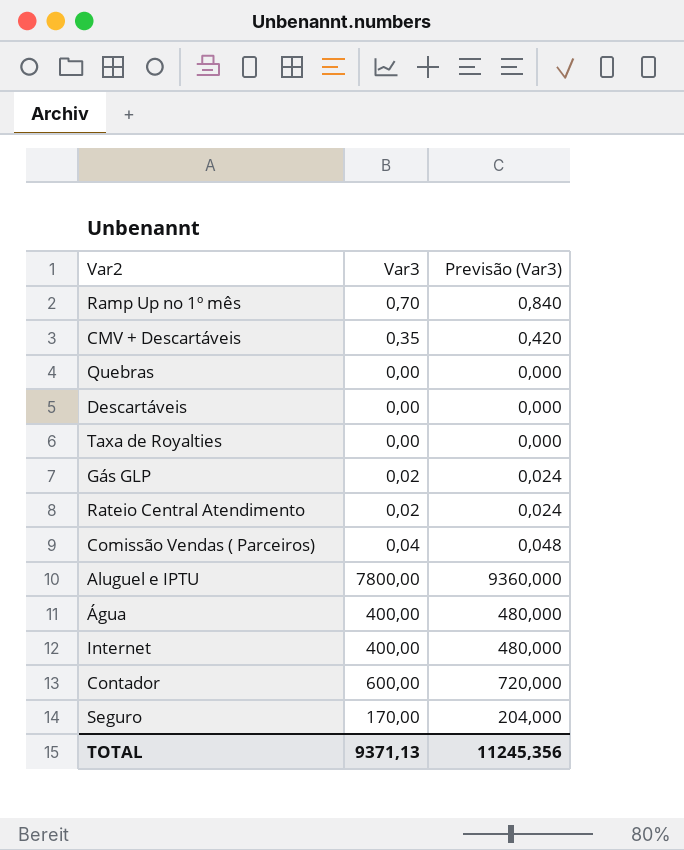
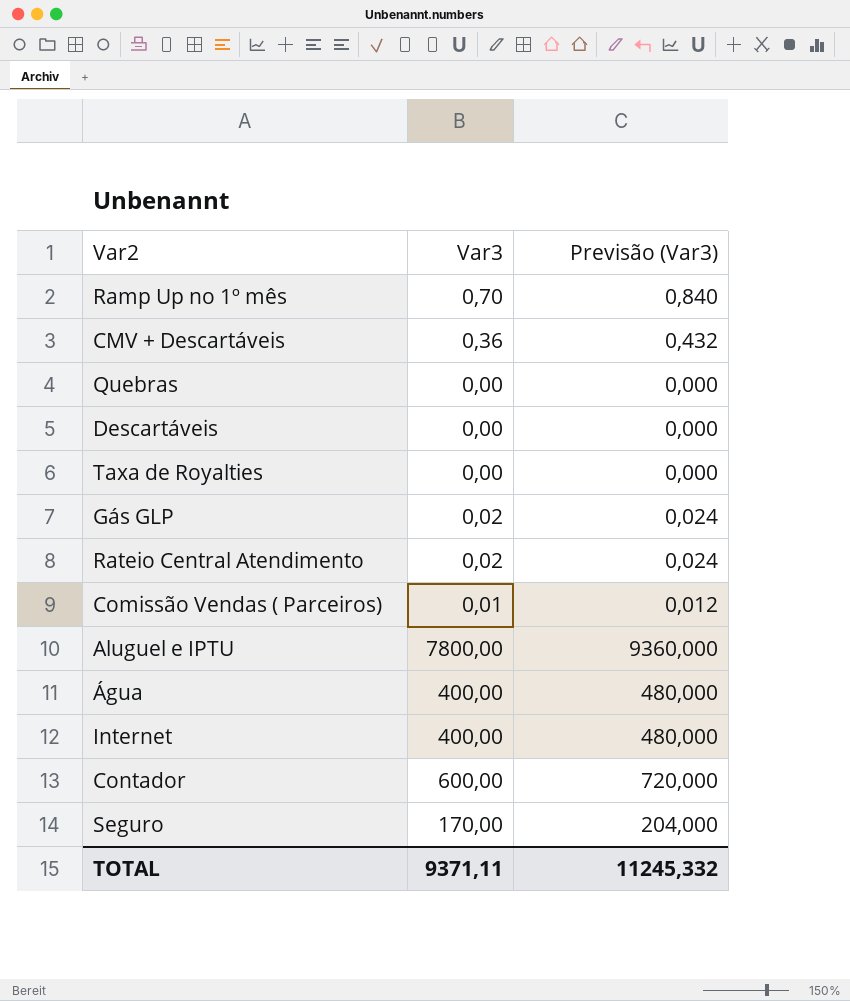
CMV + Descartáveis | Var3: 0,35 -> 0,36
CMV + Descartáveis | Previsão (Var3): 0,420 -> 0,432
Comissão Vendas ( Parceiros) | Var3: 0,04 -> 0,01
Comissão Vendas ( Parceiros) | Previsão (Var3): 0,048 -> 0,012
TOTAL | Var3: 9371,13 -> 9371,11
TOTAL | Previsão (Var3): 11245,356 -> 11245,332

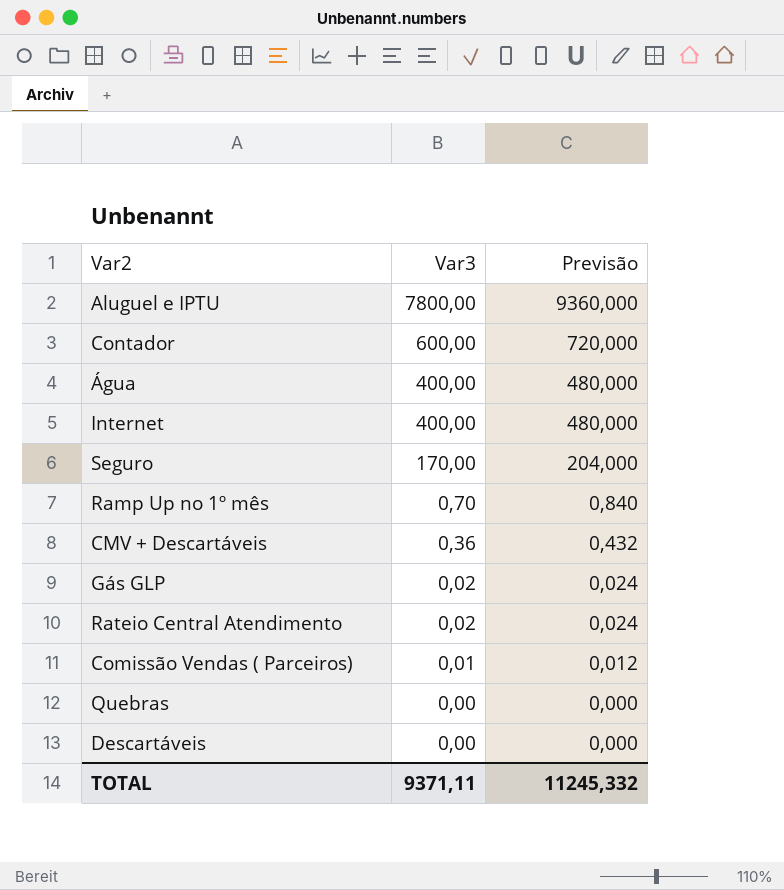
row order: none -> Var3 descending
column name: Previsão (Var3) -> Previsão
row Taxa de Royalties: 0,00 | 0,000 -> none

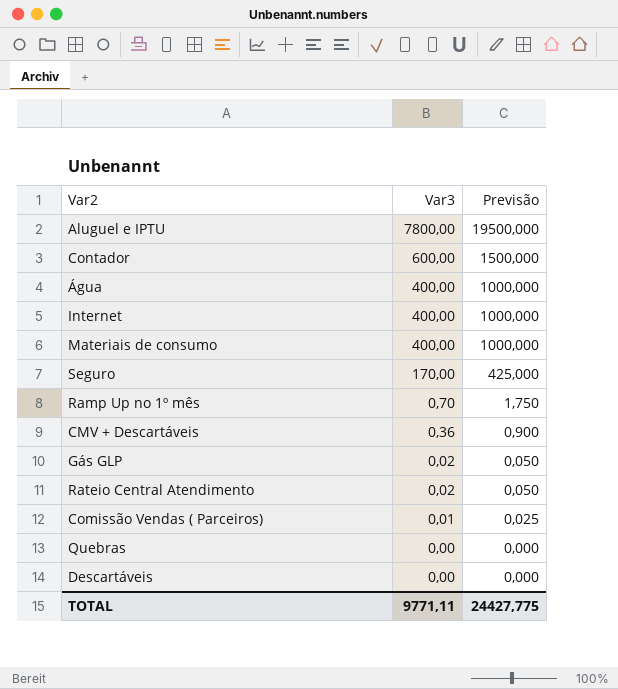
column Previsão | formula: [Var3] * 1,2 -> [Var3] * 2,5
row Materiais de consumo: none -> 400,00 | 1000,000
TOTAL | Var3: 9371,11 -> 9771,11
TOTAL | Previsão: 11245,332 -> 24427,775

